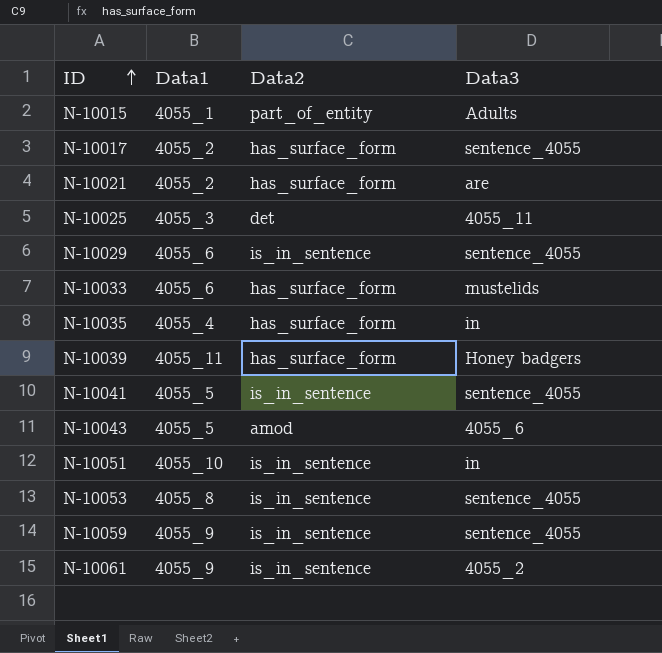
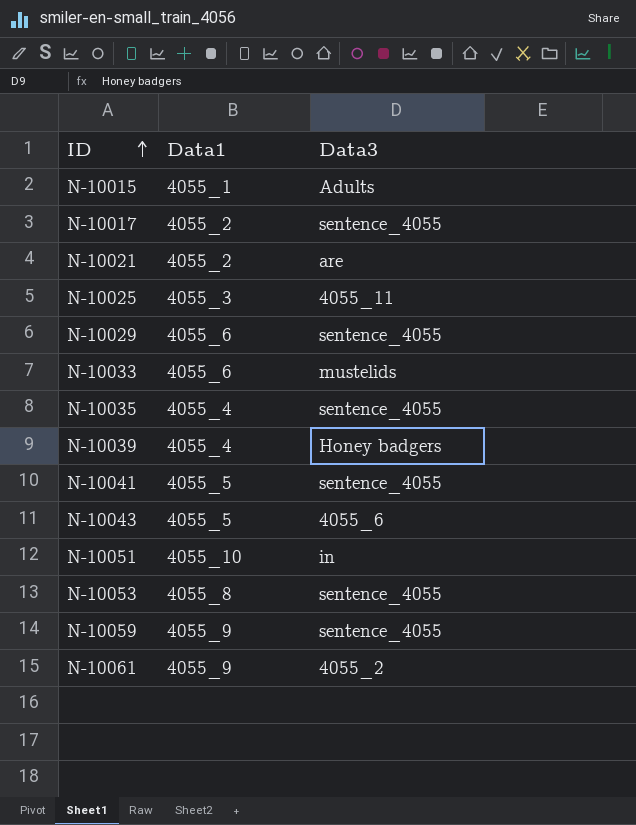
column Data2 | position: 3 -> none
N-10035 | Data3: in -> sentence_4055
N-10039 | Data1: 4055_11 -> 4055_4

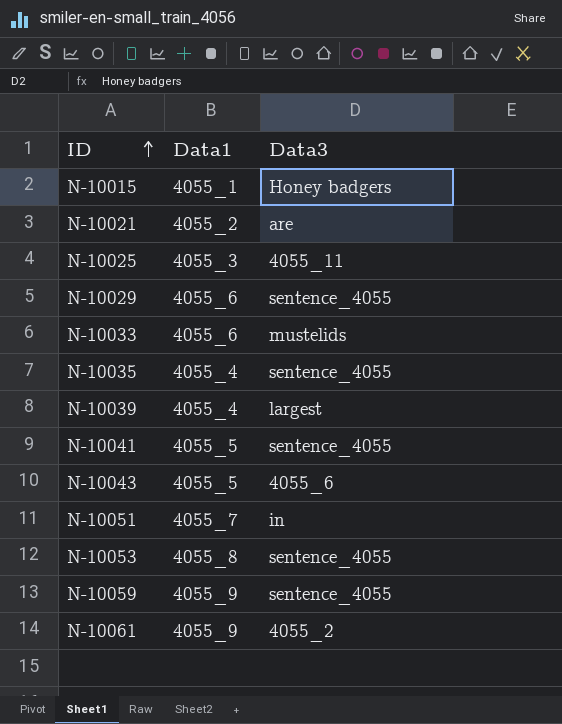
row N-10017: 4055_2 | sentence_4055 -> none
N-10015 | Data3: Adults -> Honey badgers
N-10039 | Data3: Honey badgers -> largest
N-10051 | Data1: 4055_10 -> 4055_7

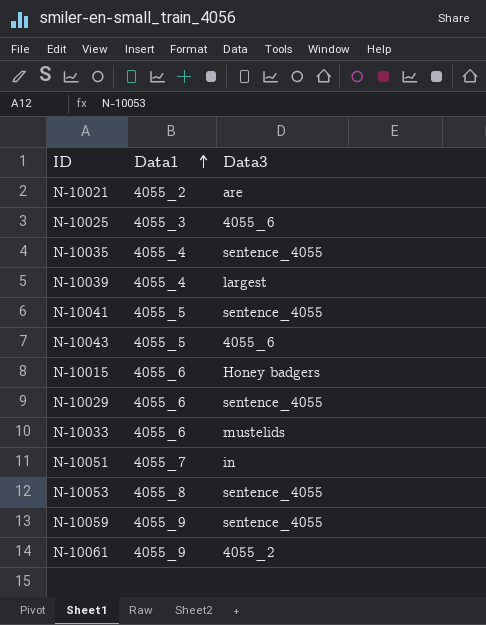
row order: ID ascending -> Data1 ascending
N-10025 | Data3: 4055_11 -> 4055_6
N-10015 | Data1: 4055_1 -> 4055_6

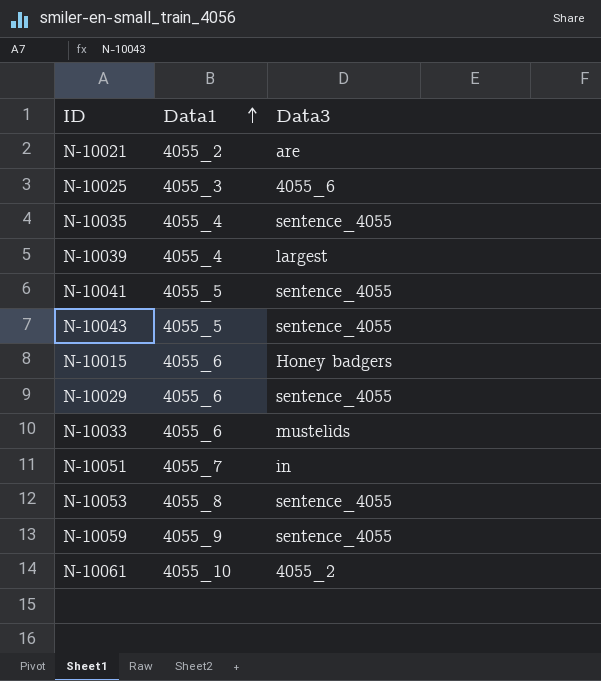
N-10043 | Data3: 4055_6 -> sentence_4055
N-10061 | Data1: 4055_9 -> 4055_10

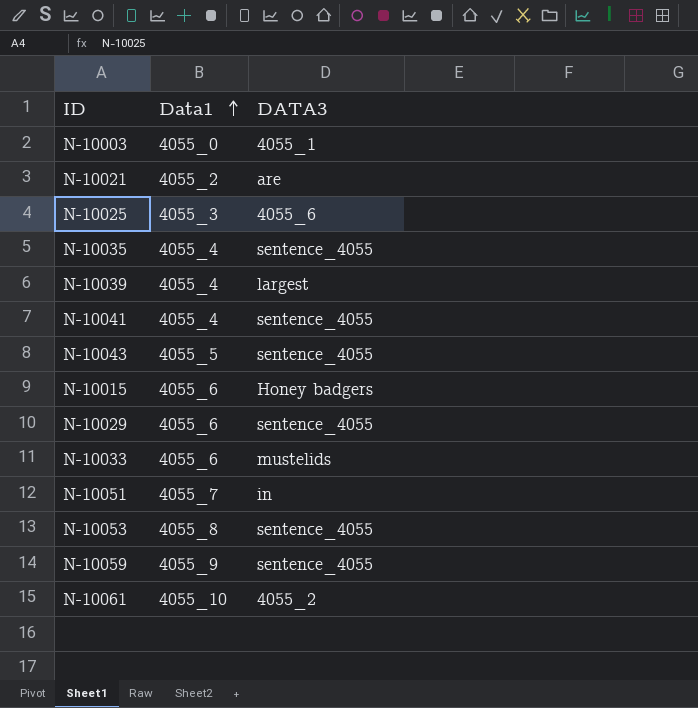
column name: Data3 -> DATA3
row N-10003: none -> 4055_0 | 4055_1
N-10041 | Data1: 4055_5 -> 4055_4

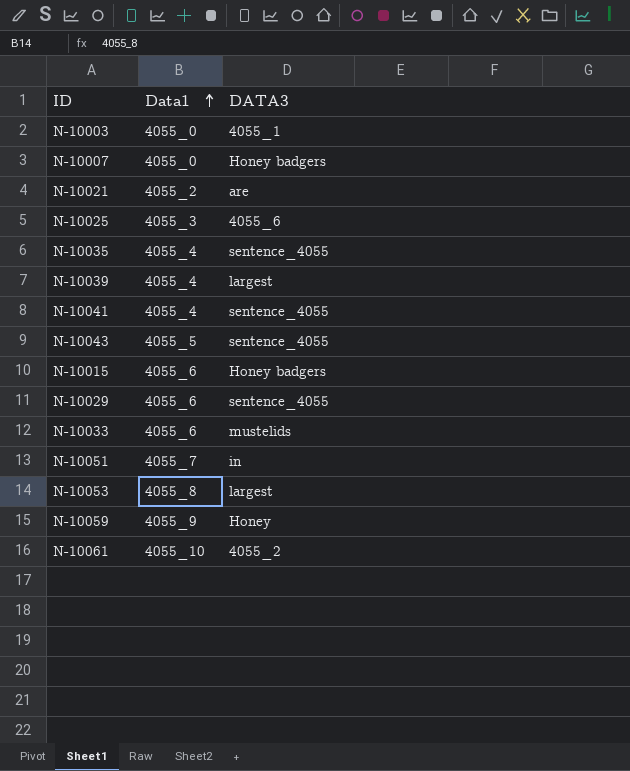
row N-10007: none -> 4055_0 | Honey badgers
N-10053 | DATA3: sentence_4055 -> largest
N-10059 | DATA3: sentence_4055 -> Honey

